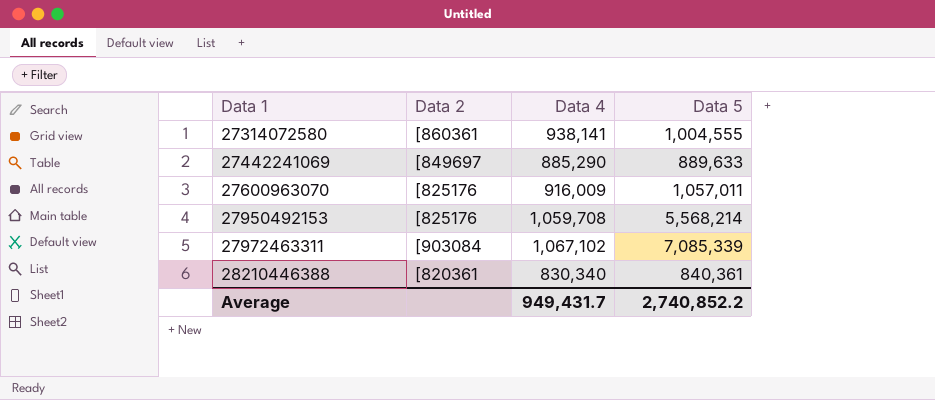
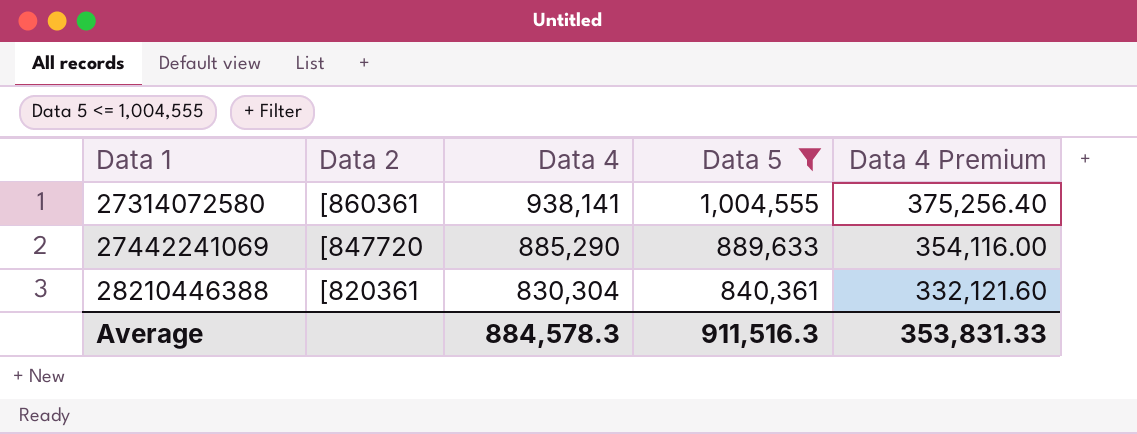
filter: none -> Data 5 <= 1,004,555
column Data 4 Premium | formula: none -> [Data 4] * 0.4
27442241069 | Data 2: [849697 -> [847720
28210446388 | Data 4: 830,340 -> 830,304
Average | Data 4: 949,431.7 -> 884,578.3
Average | Data 5: 2,740,852.2 -> 911,516.3

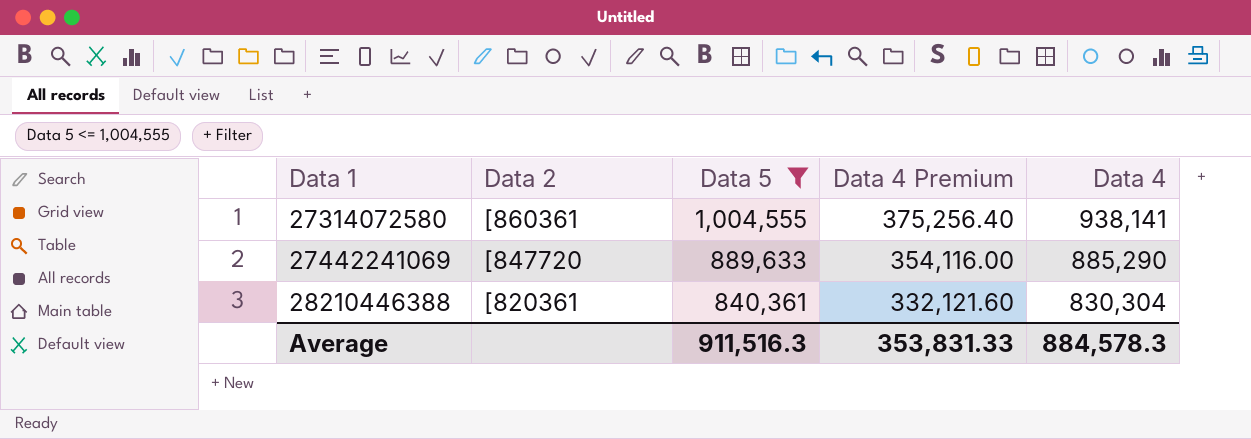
column Data 4 | position: 3 -> 5

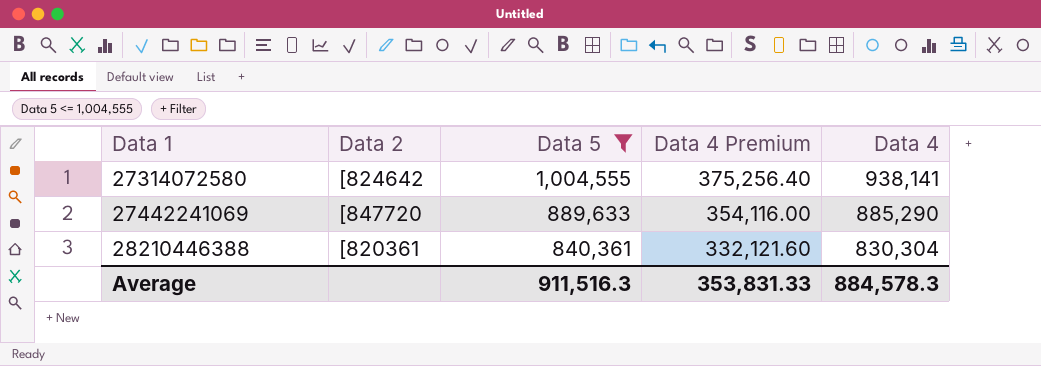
27314072580 | Data 2: [860361 -> [824642

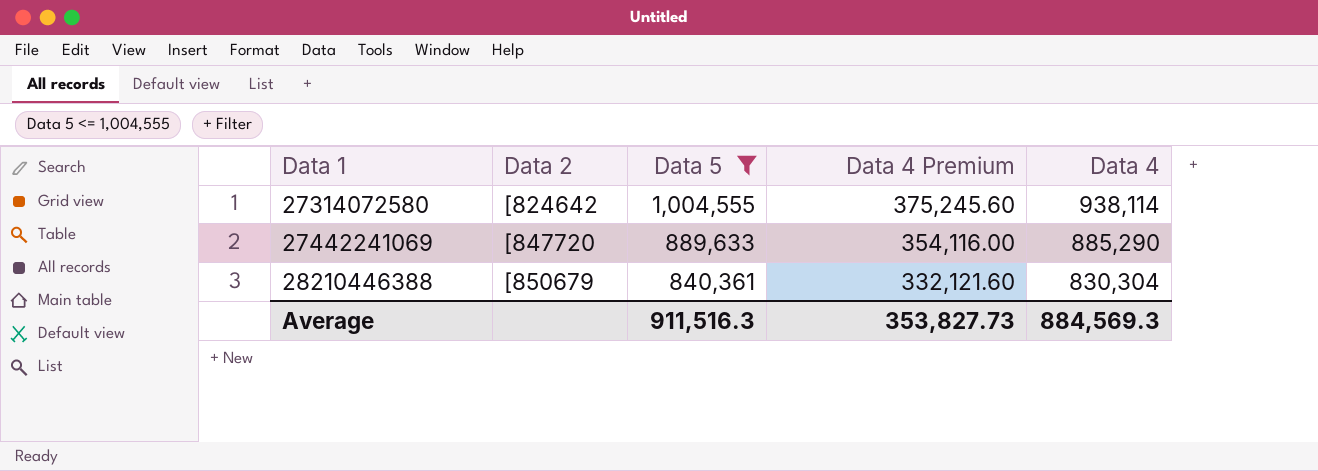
27314072580 | Data 4 Premium: 375,256.40 -> 375,245.60
27314072580 | Data 4: 938,141 -> 938,114
28210446388 | Data 2: [820361 -> [850679
Average | Data 4 Premium: 353,831.33 -> 353,827.73
Average | Data 4: 884,578.3 -> 884,569.3

